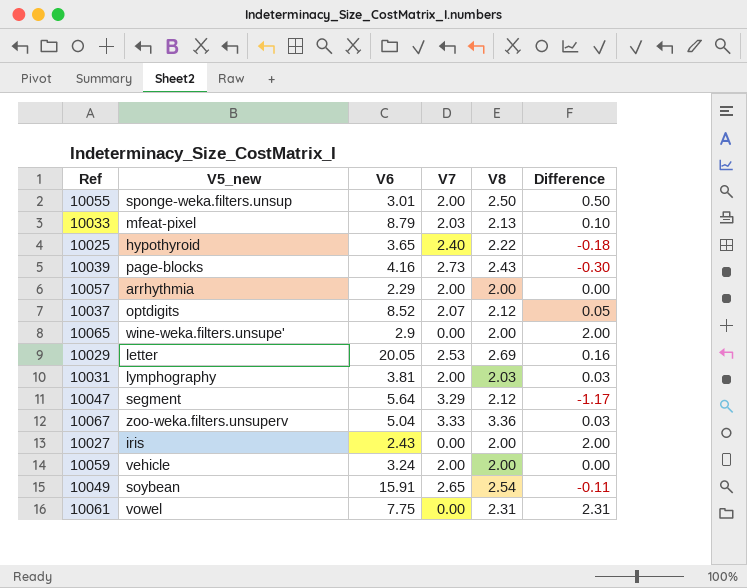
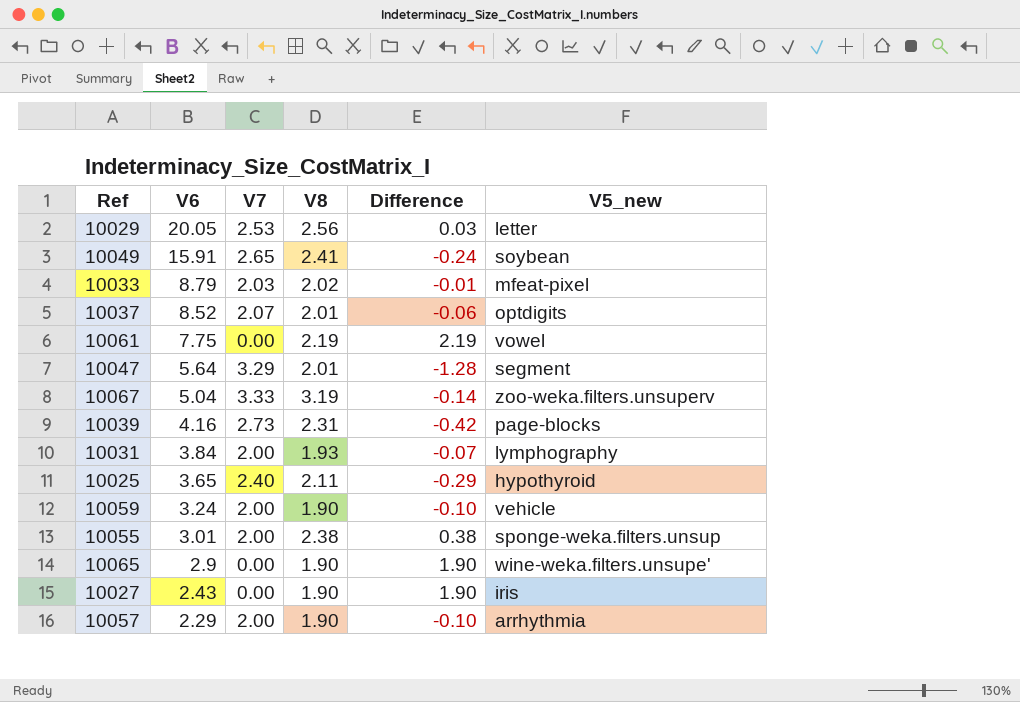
row order: none -> V6 descending
column V5_new | position: 2 -> 6
10029 | V8: 2.69 -> 2.56
10029 | Difference: 0.16 -> 0.03
10049 | V8: 2.54 -> 2.41
10049 | Difference: -0.11 -> -0.24
10033 | V8: 2.13 -> 2.02
10033 | Difference: 0.10 -> -0.01
10037 | V8: 2.12 -> 2.01
10037 | Difference: 0.05 -> -0.06
10061 | V8: 2.31 -> 2.19
10061 | Difference: 2.31 -> 2.19
10047 | V8: 2.12 -> 2.01
10047 | Difference: -1.17 -> -1.28
10067 | V8: 3.36 -> 3.19
10067 | Difference: 0.03 -> -0.14
10039 | V8: 2.43 -> 2.31
10039 | Difference: -0.30 -> -0.42
10031 | V6: 3.81 -> 3.84
10031 | V8: 2.03 -> 1.93
10031 | Difference: 0.03 -> -0.07
10025 | V8: 2.22 -> 2.11
10025 | Difference: -0.18 -> -0.29
10059 | V8: 2.00 -> 1.90
10059 | Difference: 0.00 -> -0.10
10055 | V8: 2.50 -> 2.38
10055 | Difference: 0.50 -> 0.38
10065 | V8: 2.00 -> 1.90
10065 | Difference: 2.00 -> 1.90
10027 | V8: 2.00 -> 1.90
10027 | Difference: 2.00 -> 1.90
10057 | V8: 2.00 -> 1.90
10057 | Difference: 0.00 -> -0.10

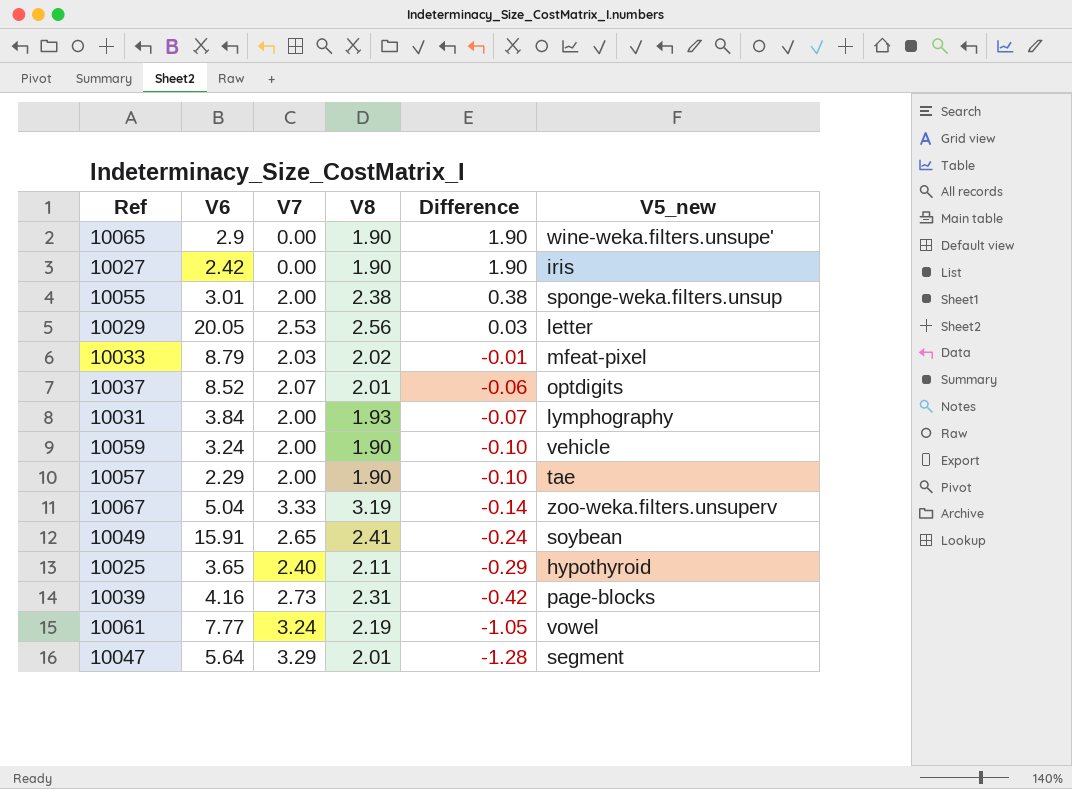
row order: V6 descending -> Difference descending
10027 | V6: 2.43 -> 2.42
10057 | V5_new: arrhythmia -> tae
10061 | V6: 7.75 -> 7.77
10061 | V7: 0.00 -> 3.24
10061 | Difference: 2.19 -> -1.05

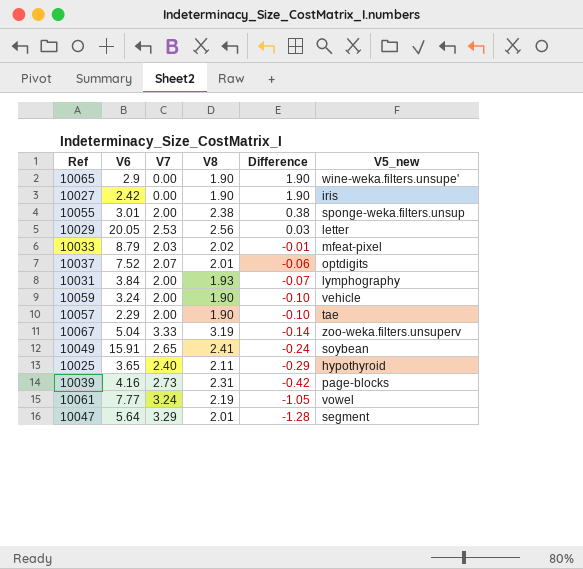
10037 | V6: 8.52 -> 7.52

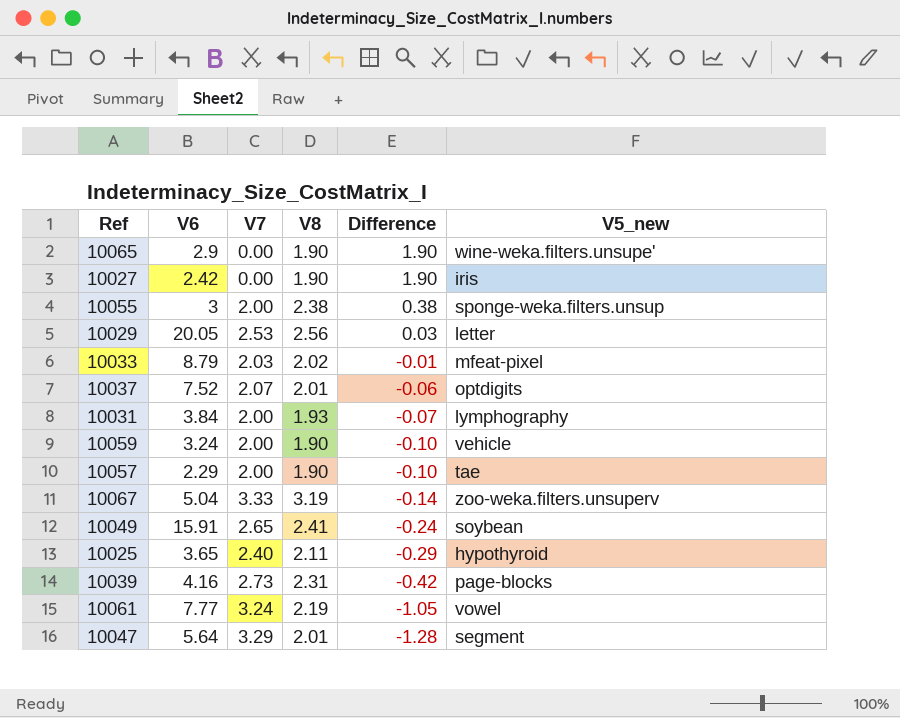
10055 | V6: 3.01 -> 3

